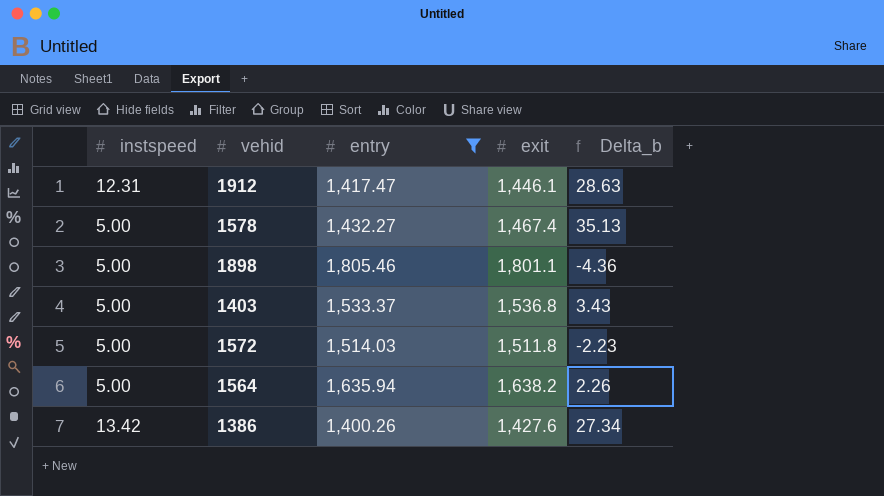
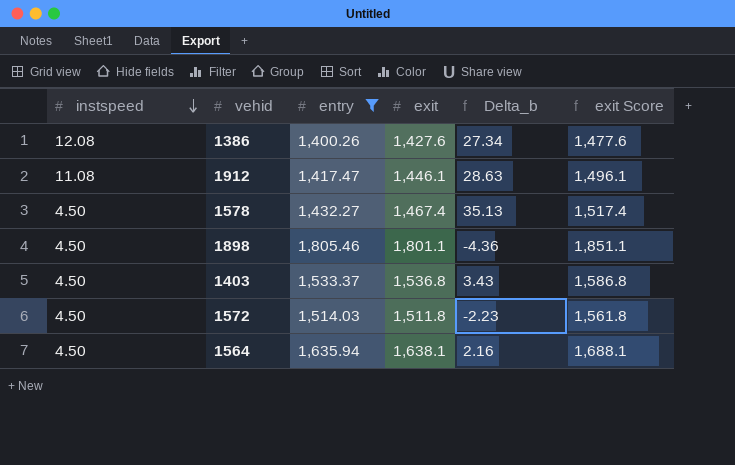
row order: none -> instspeed descending
column exit Score | formula: none -> [exit] + 50
1386 | instspeed: 13.42 -> 12.08
1912 | instspeed: 12.31 -> 11.08
1578 | instspeed: 5.00 -> 4.50
1898 | instspeed: 5.00 -> 4.50
1403 | instspeed: 5.00 -> 4.50
1572 | instspeed: 5.00 -> 4.50
1564 | instspeed: 5.00 -> 4.50
1564 | exit: 1,638.2 -> 1,638.1
1564 | Delta_b: 2.26 -> 2.16

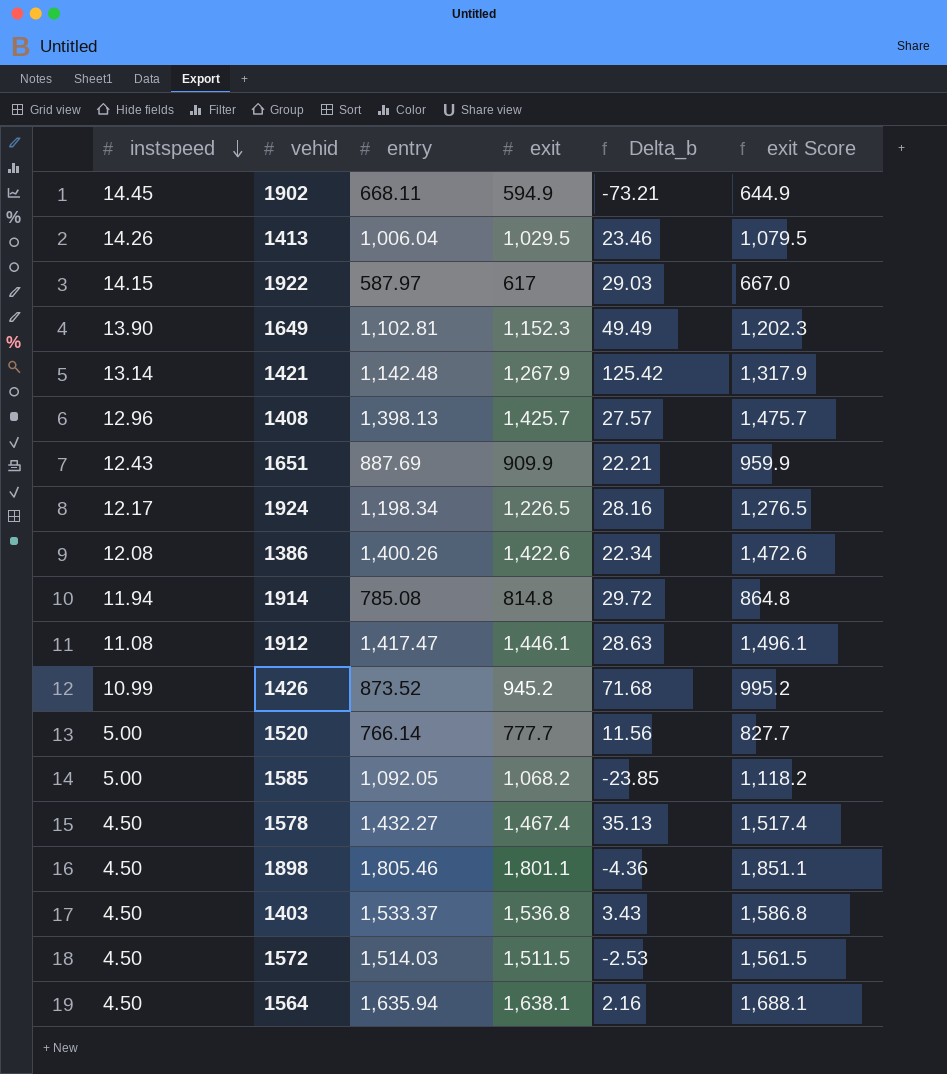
filter: entry >= 1,400.26 -> none
1386 | exit: 1,427.6 -> 1,422.6
1386 | Delta_b: 27.34 -> 22.34
1386 | exit Score: 1,477.6 -> 1,472.6
1572 | exit: 1,511.8 -> 1,511.5
1572 | Delta_b: -2.23 -> -2.53
1572 | exit Score: 1,561.8 -> 1,561.5

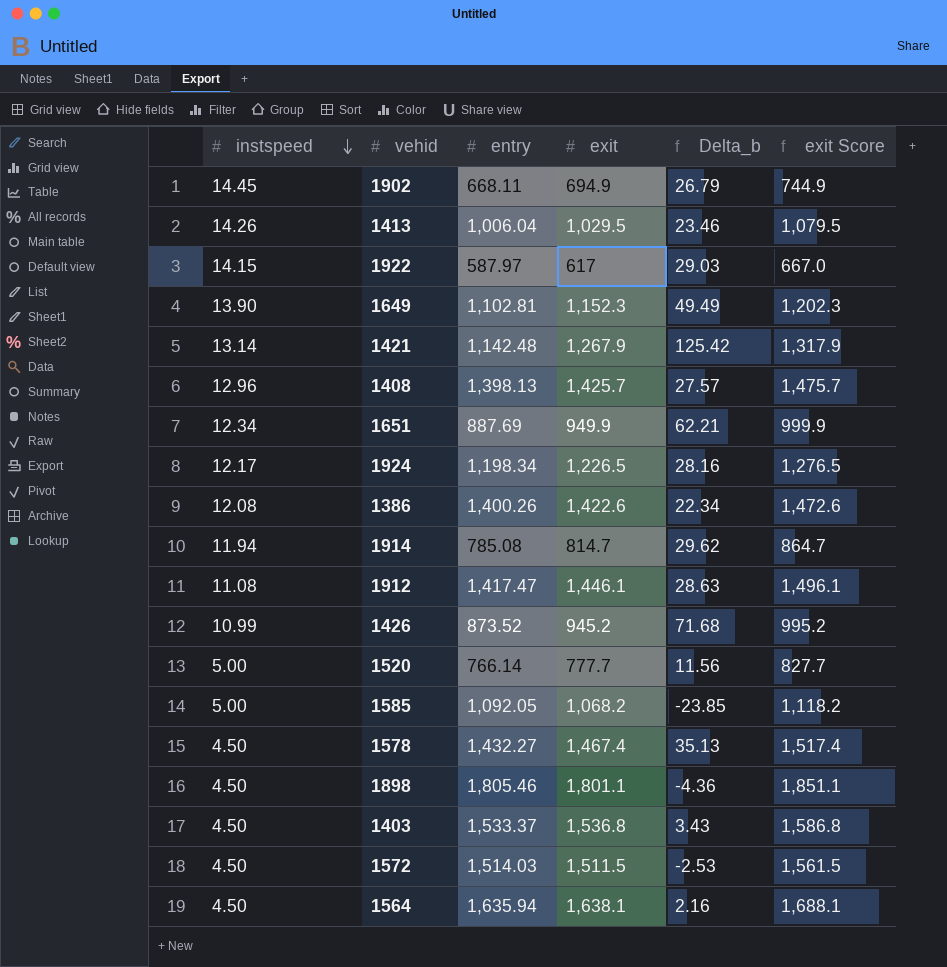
1902 | exit: 594.9 -> 694.9
1902 | Delta_b: -73.21 -> 26.79
1902 | exit Score: 644.9 -> 744.9
1651 | instspeed: 12.43 -> 12.34
1651 | exit: 909.9 -> 949.9
1651 | Delta_b: 22.21 -> 62.21
1651 | exit Score: 959.9 -> 999.9
1914 | exit: 814.8 -> 814.7
1914 | Delta_b: 29.72 -> 29.62
1914 | exit Score: 864.8 -> 864.7

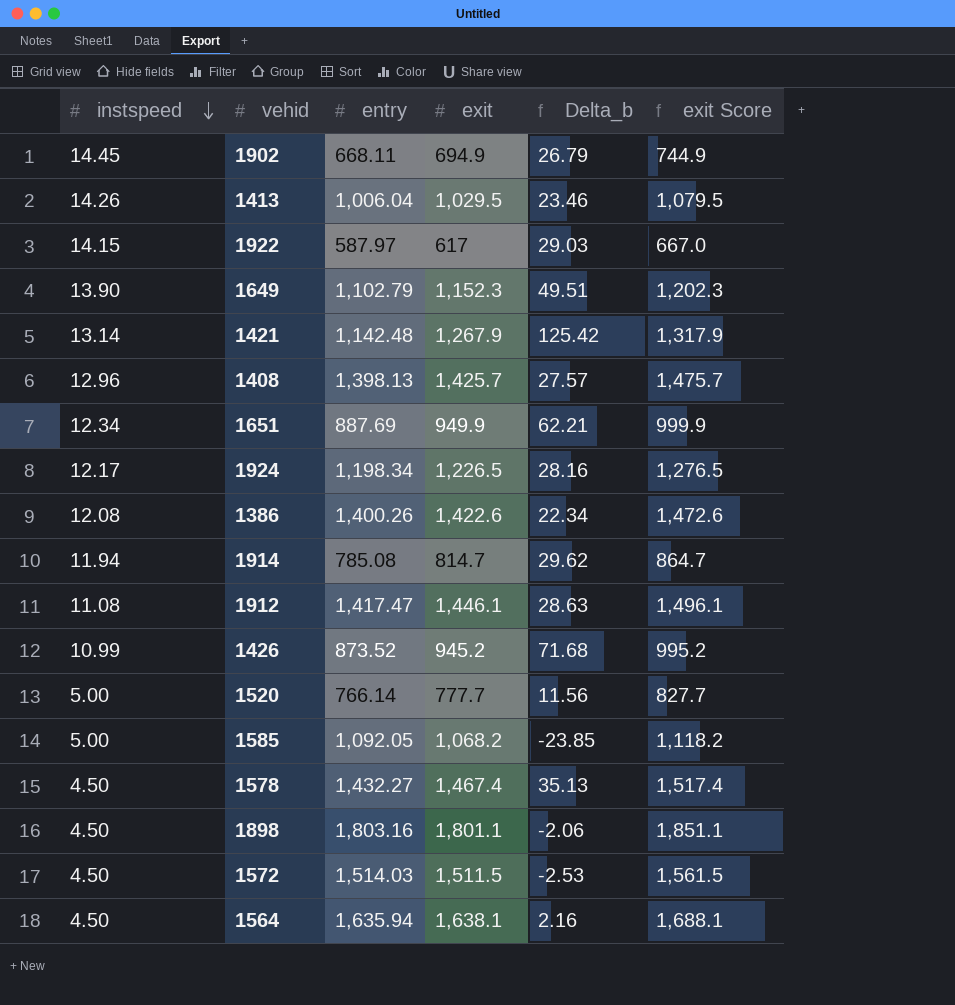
row 1403: 4.50 | 1,533.37 | 1,536.8 | 3.43 | 1,586.8 -> none
1649 | entry: 1,102.81 -> 1,102.79
1649 | Delta_b: 49.49 -> 49.51
1898 | entry: 1,805.46 -> 1,803.16
1898 | Delta_b: -4.36 -> -2.06

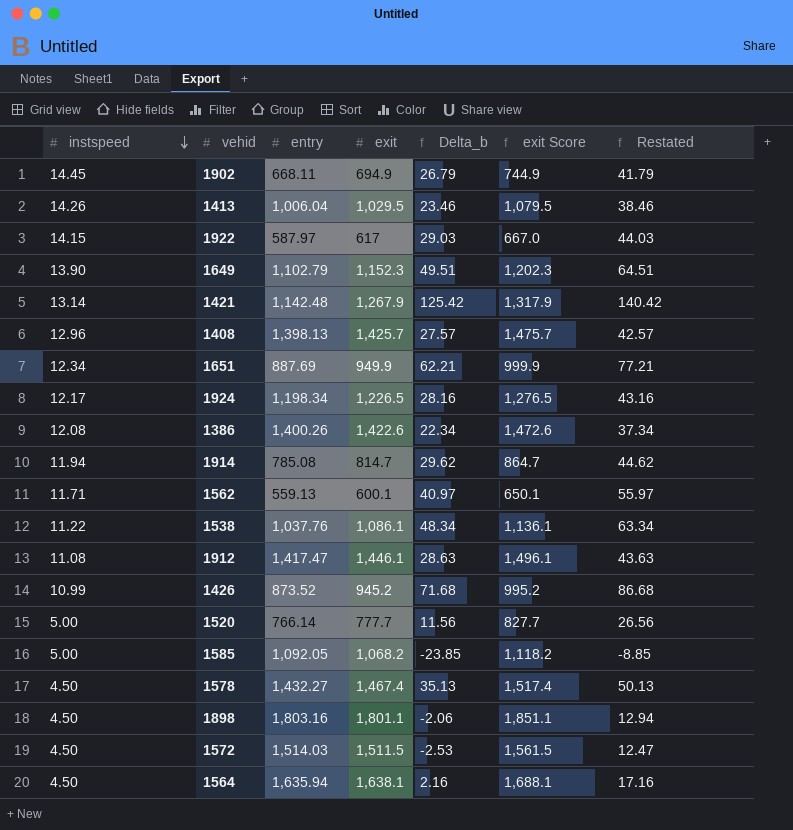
column Restated | formula: none -> [Delta_b] + 15
row 1562: none -> 11.71 | 559.13 | 600.1 | 40.97 | 650.1 | 55.97
row 1538: none -> 11.22 | 1,037.76 | 1,086.1 | 48.34 | 1,136.1 | 63.34

